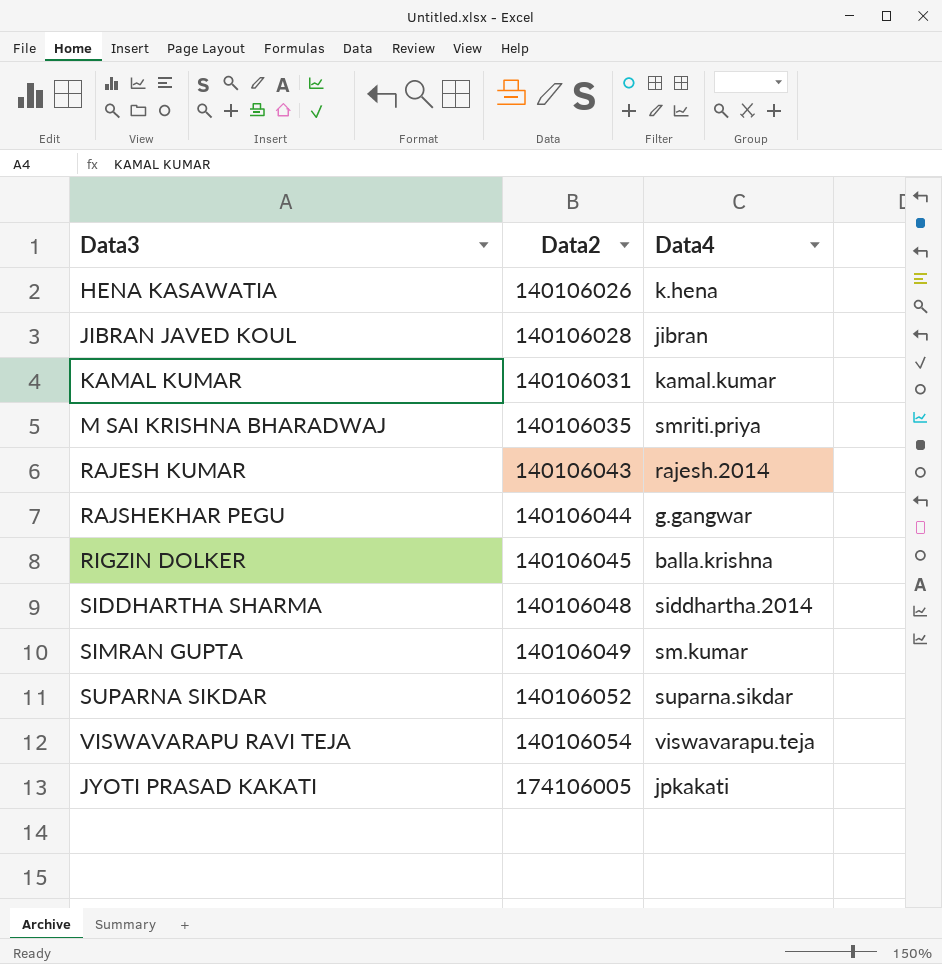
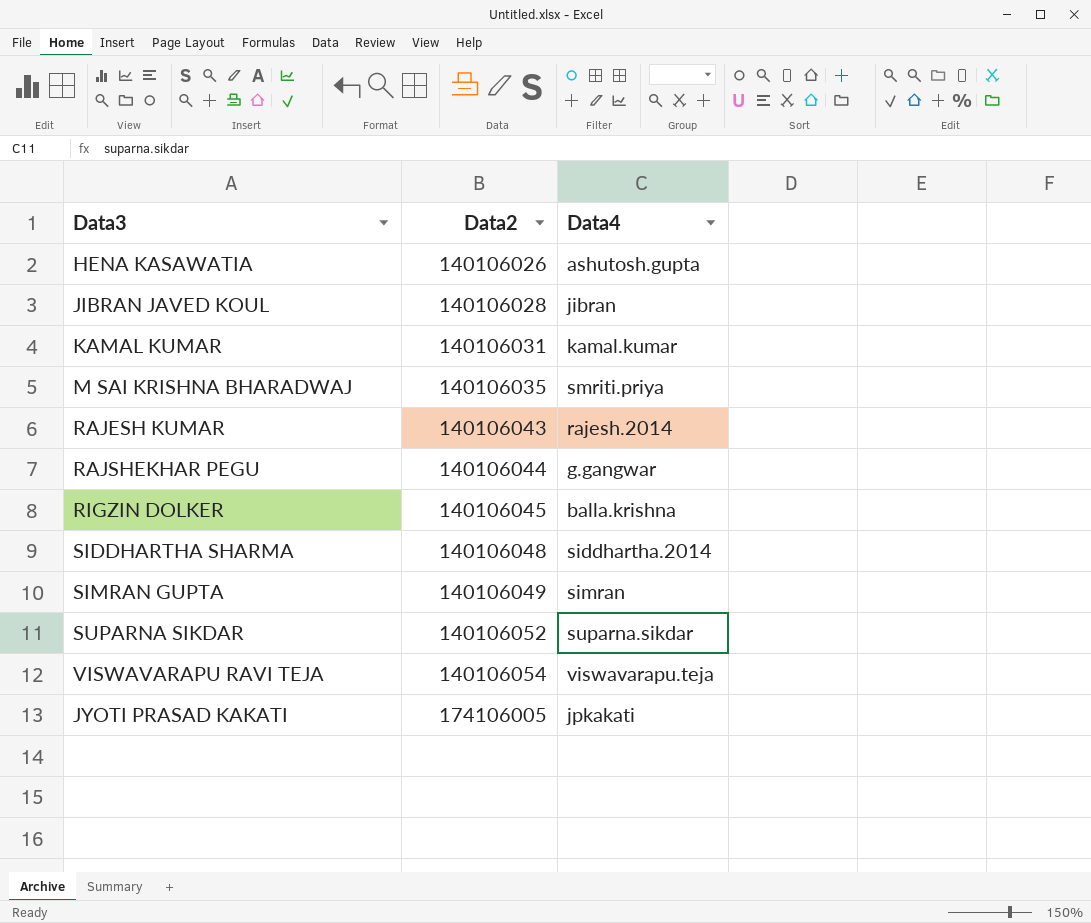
HENA KASAWATIA | Data4: k.hena -> ashutosh.gupta
SIMRAN GUPTA | Data4: sm.kumar -> simran

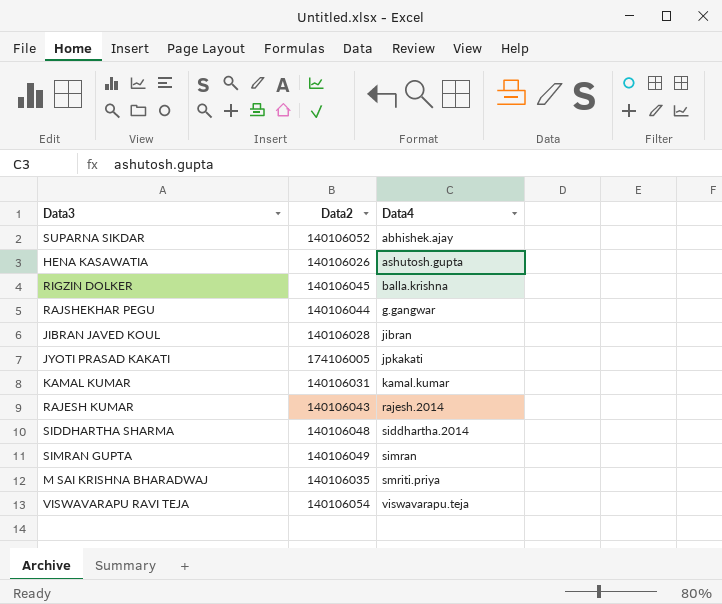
row order: Data2 ascending -> Data4 ascending
SUPARNA SIKDAR | Data4: suparna.sikdar -> abhishek.ajay

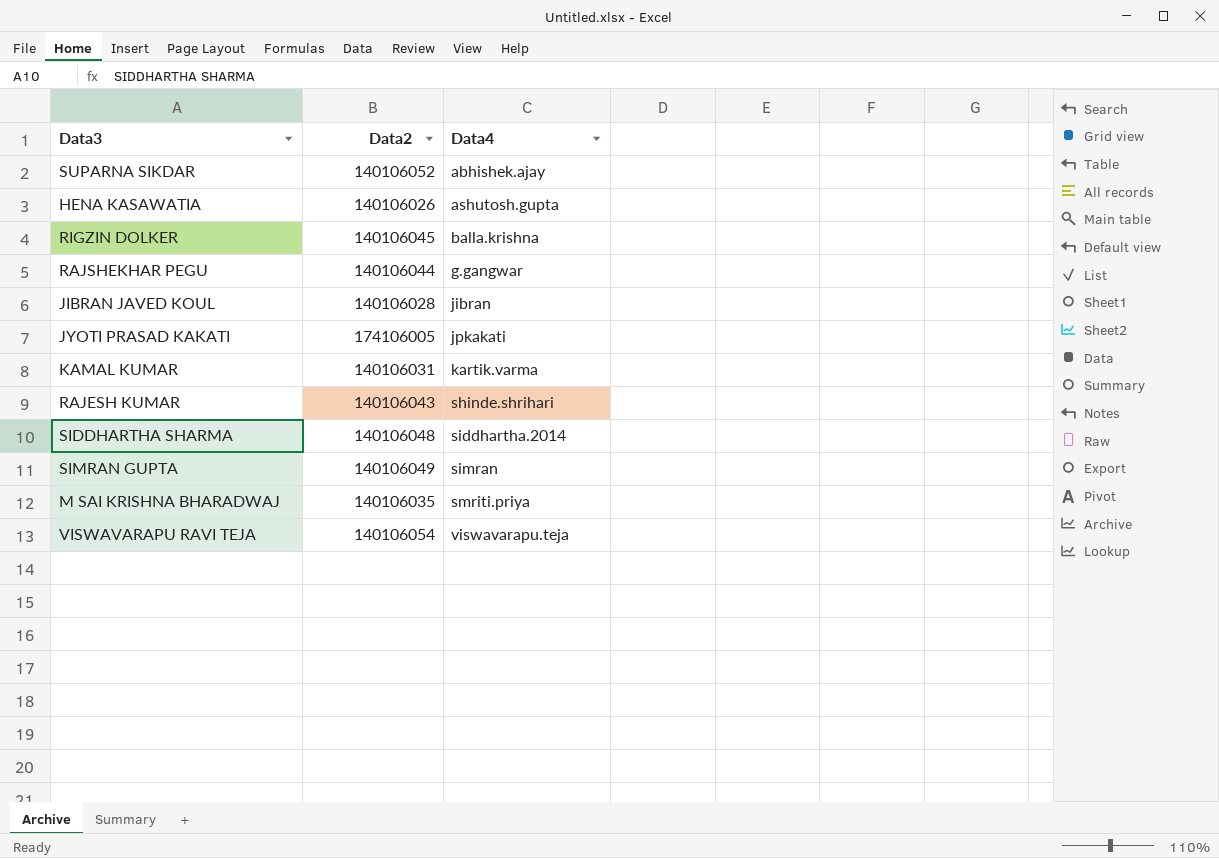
KAMAL KUMAR | Data4: kamal.kumar -> kartik.varma
RAJESH KUMAR | Data4: rajesh.2014 -> shinde.shrihari

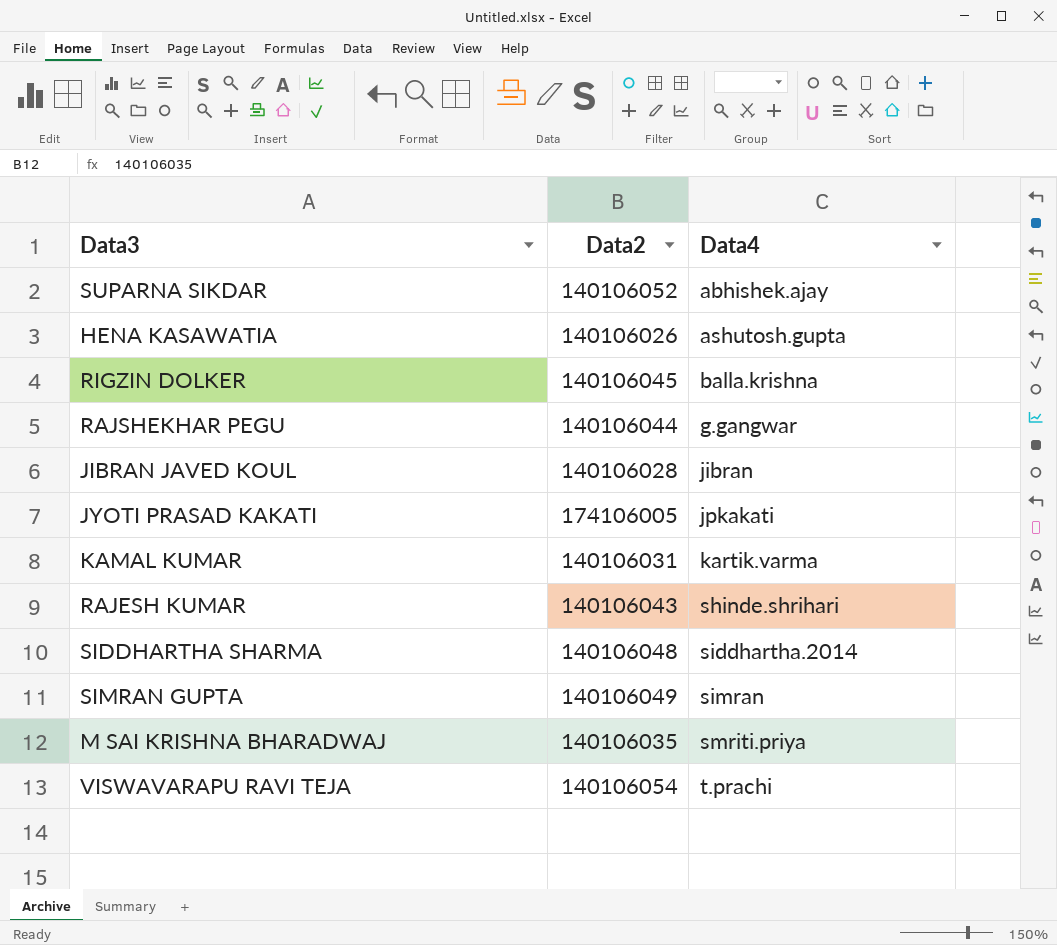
VISWAVARAPU RAVI TEJA | Data4: viswavarapu.teja -> t.prachi

